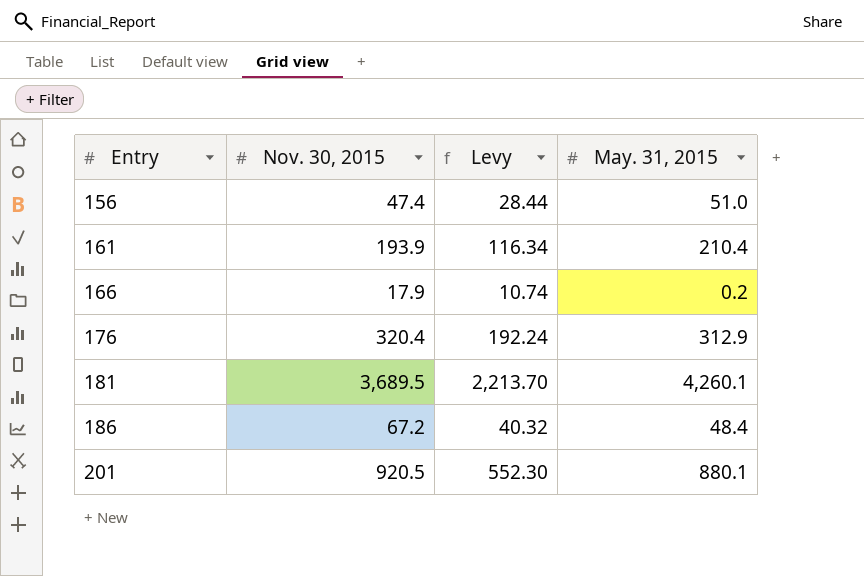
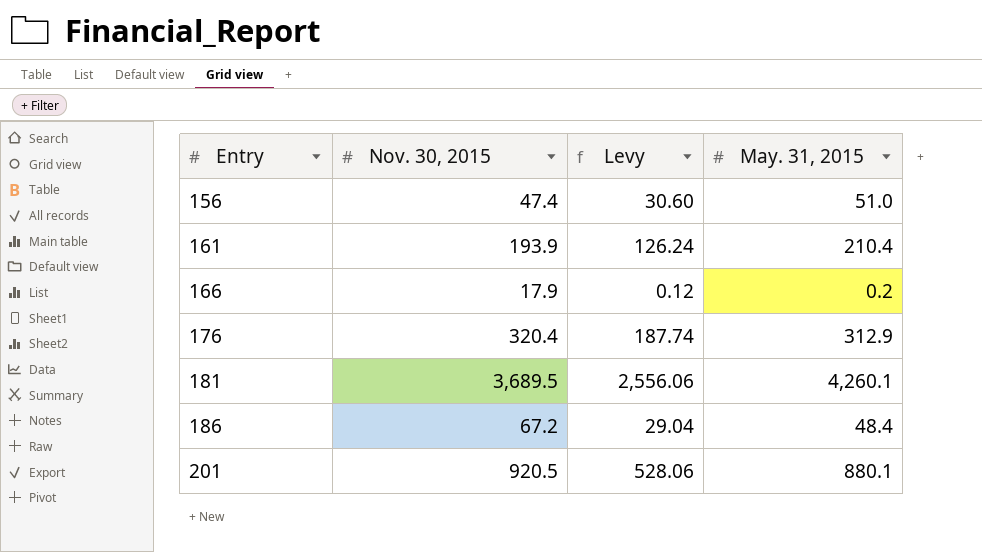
column Levy | formula: [Nov. 30, 2015] * 0.6 -> [May. 31, 2015] * 0.6

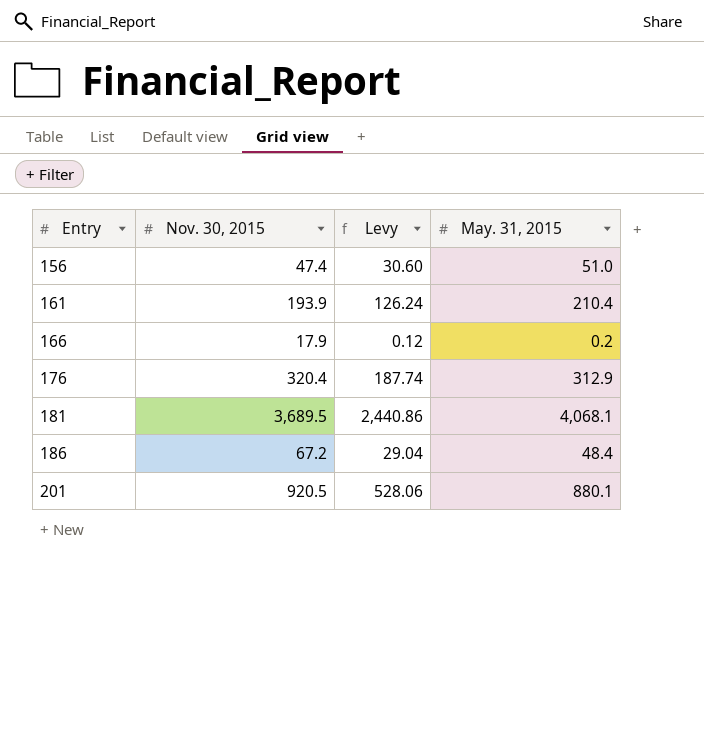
181 | Levy: 2,556.06 -> 2,440.86
181 | May. 31, 2015: 4,260.1 -> 4,068.1

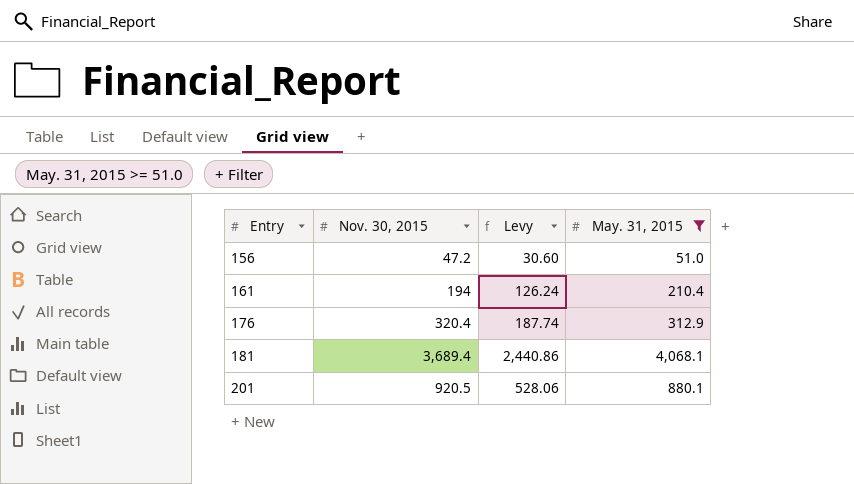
filter: none -> May. 31, 2015 >= 51.0
156 | Nov. 30, 2015: 47.4 -> 47.2
161 | Nov. 30, 2015: 193.9 -> 194
181 | Nov. 30, 2015: 3,689.5 -> 3,689.4

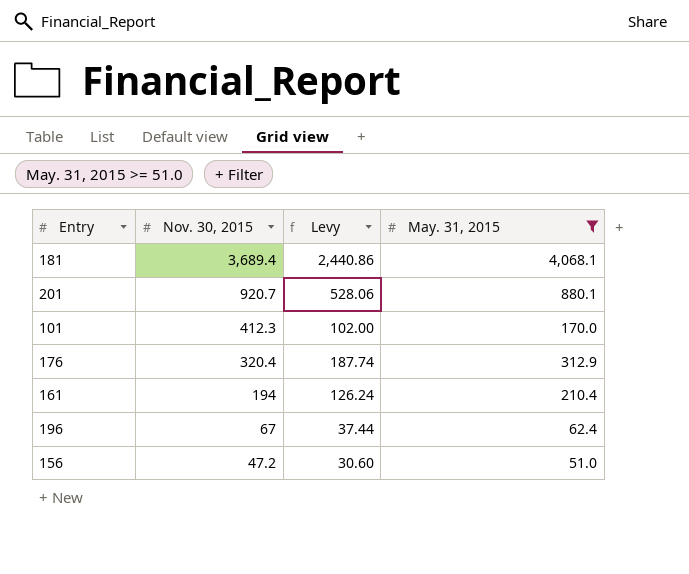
row order: Entry ascending -> Nov. 30, 2015 descending
201 | Nov. 30, 2015: 920.5 -> 920.7
row 101: none -> 412.3 | 102.00 | 170.0
row 196: none -> 67 | 37.44 | 62.4

